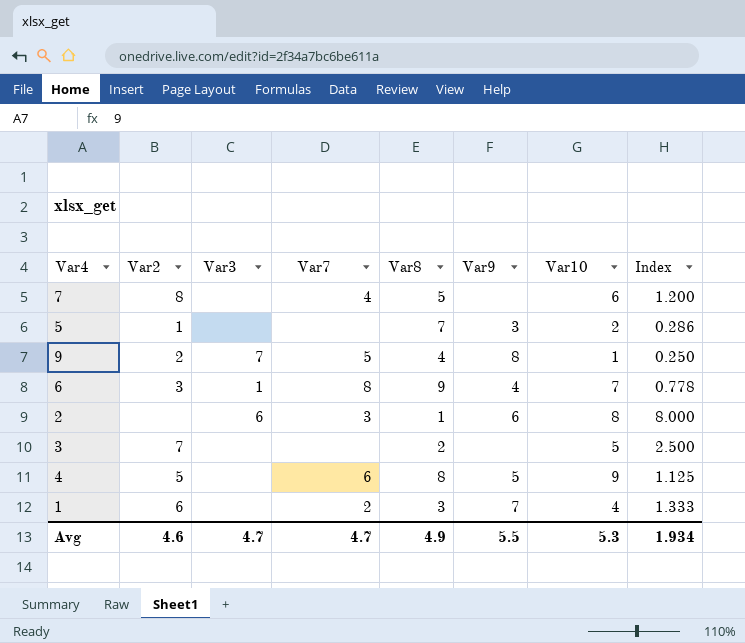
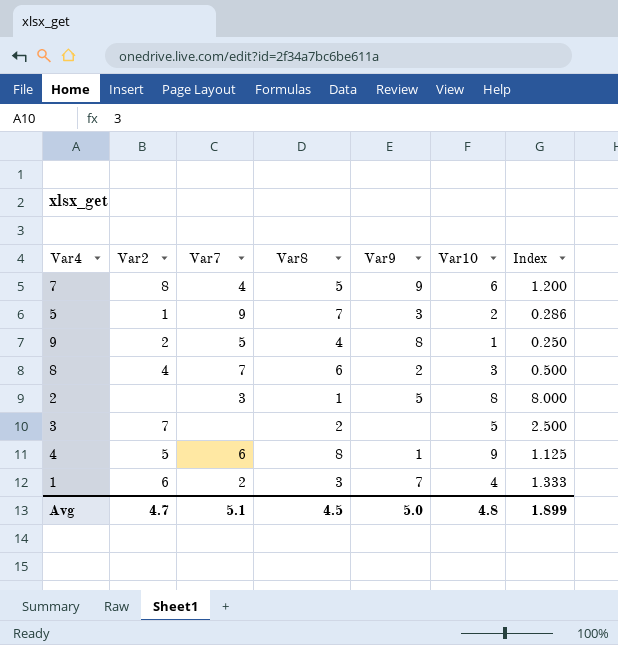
column Var3 | position: 3 -> none
row 6: 3 | 1 | 8 | 9 | 4 | 7 | 0.778 -> none
7 | Var9: none -> 9
5 | Var7: none -> 9
row 8: none -> 4 | 7 | 6 | 2 | 3 | 0.500
2 | Var9: 6 -> 5
4 | Var9: 5 -> 1
Avg | Var2: 4.6 -> 4.7
Avg | Var7: 4.7 -> 5.1
Avg | Var8: 4.9 -> 4.5
Avg | Var9: 5.5 -> 5.0
Avg | Var10: 5.3 -> 4.8
Avg | Index: 1.934 -> 1.899

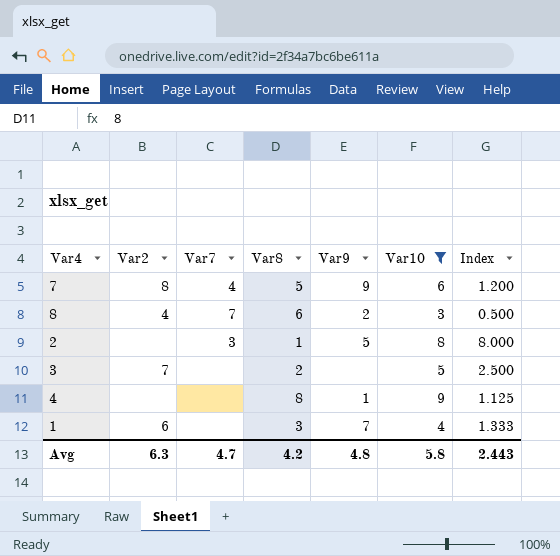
filter: none -> Var10 >= 3
4 | Var2: 5 -> none
4 | Var7: 6 -> none
1 | Var7: 2 -> none
Avg | Var2: 4.7 -> 6.3
Avg | Var7: 5.1 -> 4.7
Avg | Var8: 4.5 -> 4.2
Avg | Var9: 5.0 -> 4.8
Avg | Var10: 4.8 -> 5.8
Avg | Index: 1.899 -> 2.443

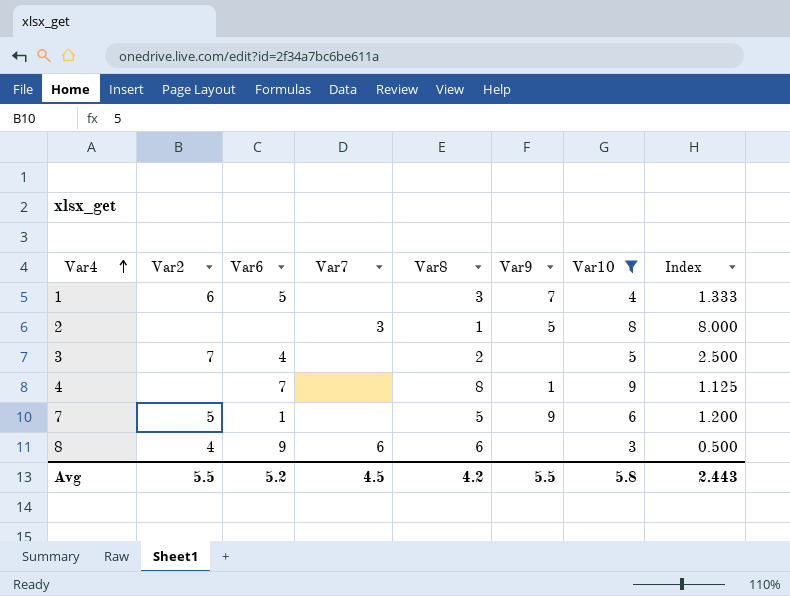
row order: none -> Var4 ascending
column Var6 | position: none -> 3
7 | Var2: 8 -> 5
7 | Var7: 4 -> none
8 | Var7: 7 -> 6
8 | Var9: 2 -> none
Avg | Var2: 6.3 -> 5.5
Avg | Var7: 4.7 -> 4.5
Avg | Var9: 4.8 -> 5.5

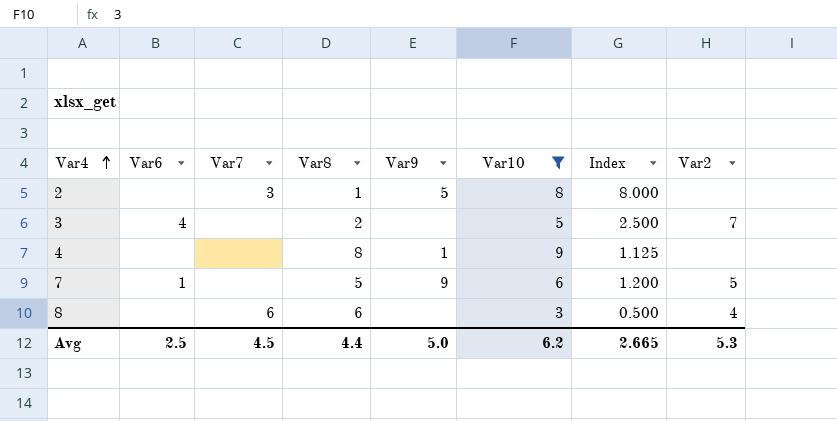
column Var2 | position: 2 -> 8
row 1: 6 | 5 | none | 3 | 7 | 4 | 1.333 -> none
4 | Var6: 7 -> none
8 | Var6: 9 -> none
Avg | Var6: 5.2 -> 2.5
Avg | Var8: 4.2 -> 4.4
Avg | Var9: 5.5 -> 5.0
Avg | Var10: 5.8 -> 6.2
Avg | Index: 2.443 -> 2.665
Avg | Var2: 5.5 -> 5.3

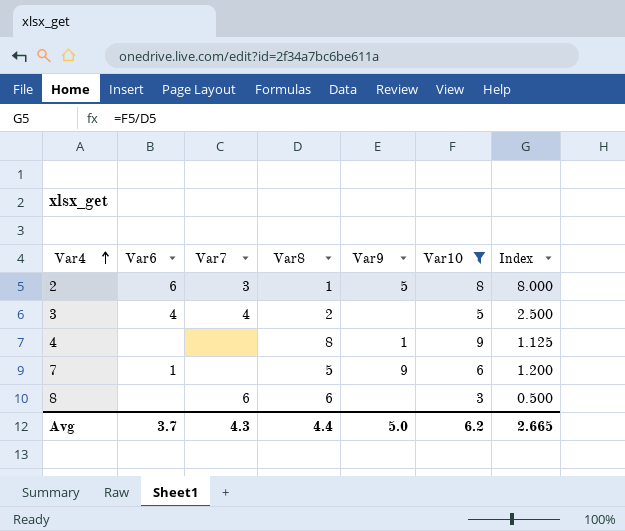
column Var2 | position: 8 -> none
2 | Var6: none -> 6
3 | Var7: none -> 4
Avg | Var6: 2.5 -> 3.7
Avg | Var7: 4.5 -> 4.3

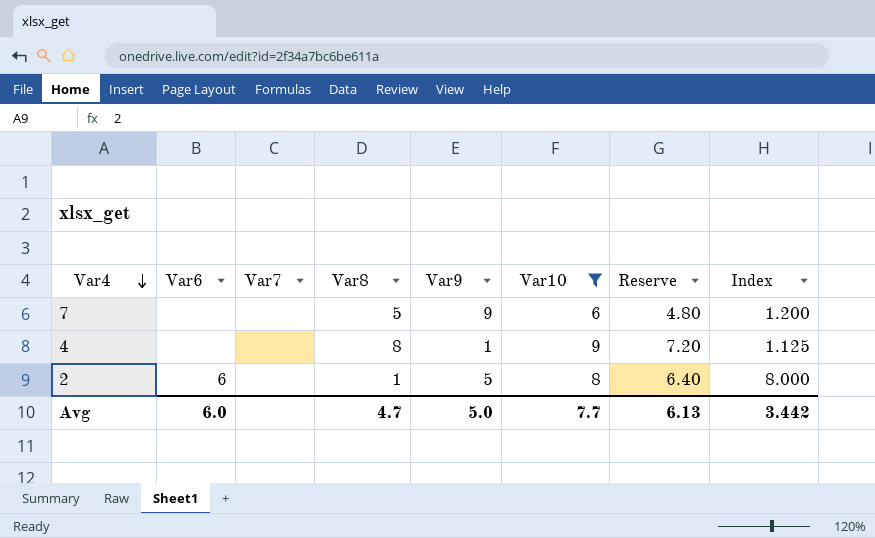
row order: Var4 ascending -> Var4 descending
column Reserve | formula: none -> [Var10] * 0.8
row 3: 4 | 4 | 2 | none | 5 | 2.500 -> none
row 8: none | 6 | 6 | none | 3 | 0.500 -> none
7 | Var6: 1 -> none
2 | Var7: 3 -> none
Avg | Var6: 3.7 -> 6.0
Avg | Var7: 4.3 -> none
Avg | Var8: 4.4 -> 4.7
Avg | Var10: 6.2 -> 7.7
Avg | Index: 2.665 -> 3.442

